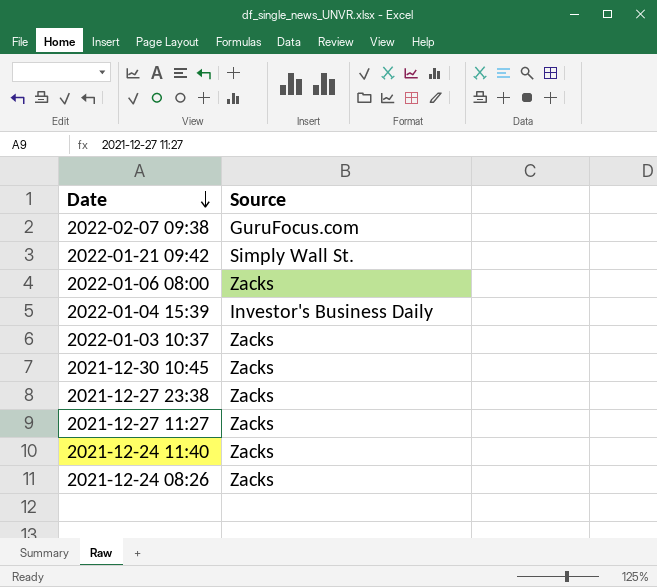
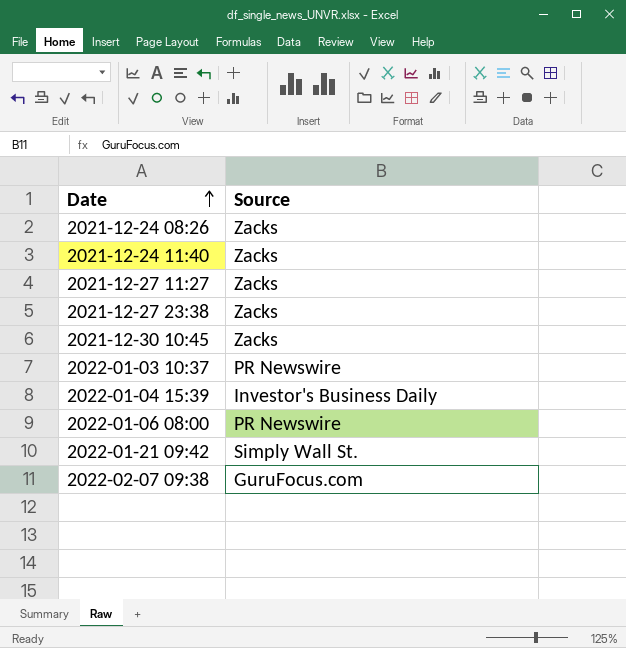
row order: Date descending -> Date ascending
2022-01-03 10:37 | Source: Zacks -> PR Newswire
2022-01-06 08:00 | Source: Zacks -> PR Newswire

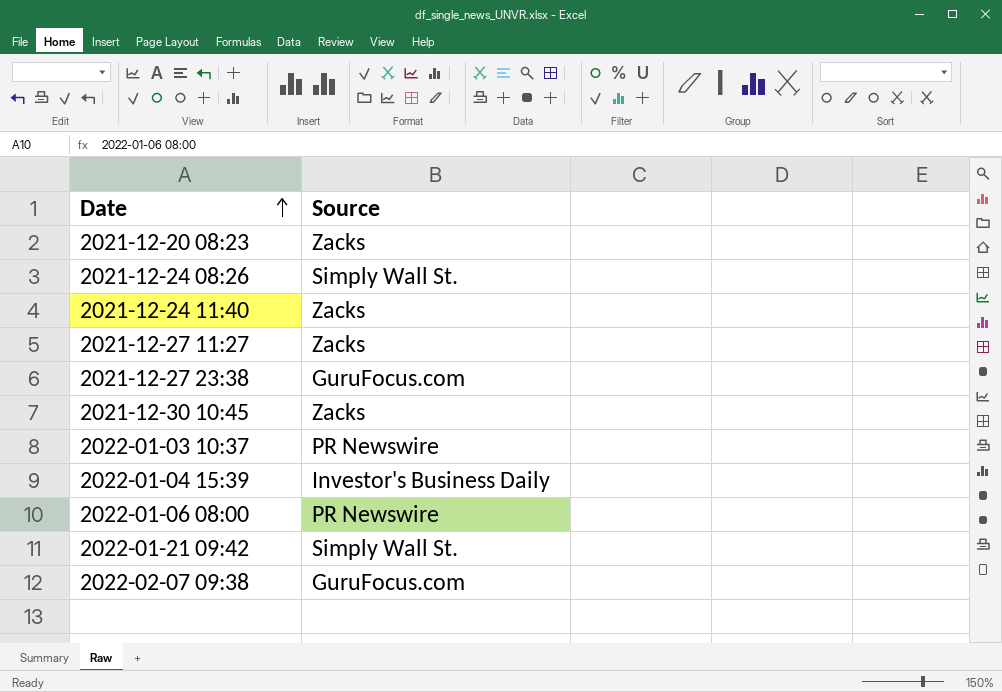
row 2021-12-20 08:23: none -> Zacks
2021-12-24 08:26 | Source: Zacks -> Simply Wall St.
2021-12-27 23:38 | Source: Zacks -> GuruFocus.com

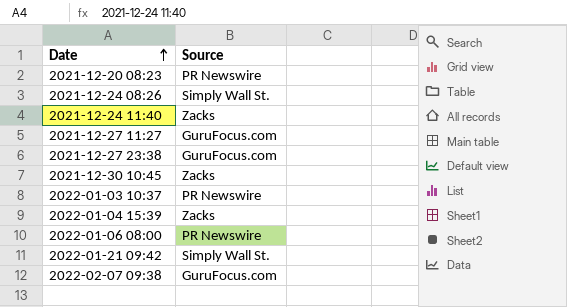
2021-12-20 08:23 | Source: Zacks -> PR Newswire
2021-12-27 11:27 | Source: Zacks -> GuruFocus.com
2022-01-04 15:39 | Source: Investor's Business Daily -> Zacks

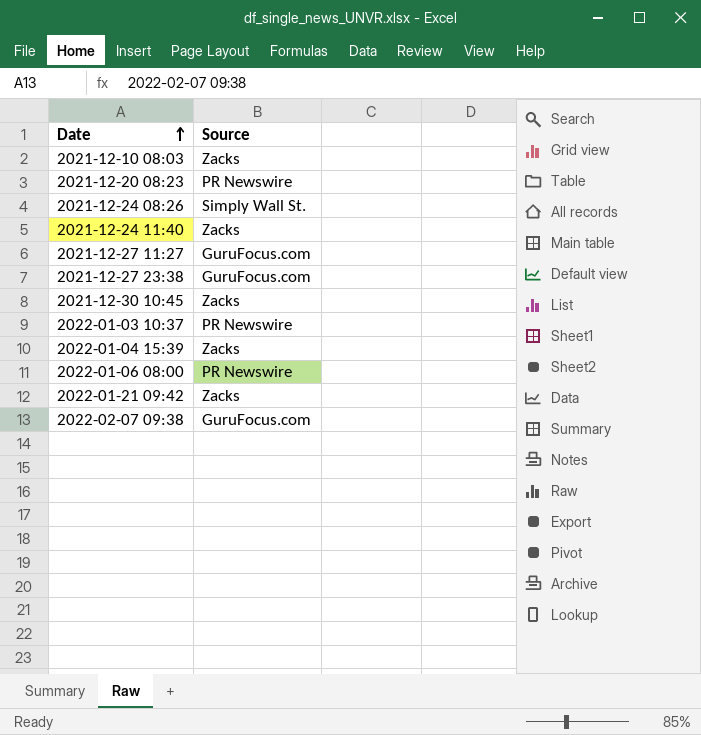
row 2021-12-10 08:03: none -> Zacks
2022-01-21 09:42 | Source: Simply Wall St. -> Zacks

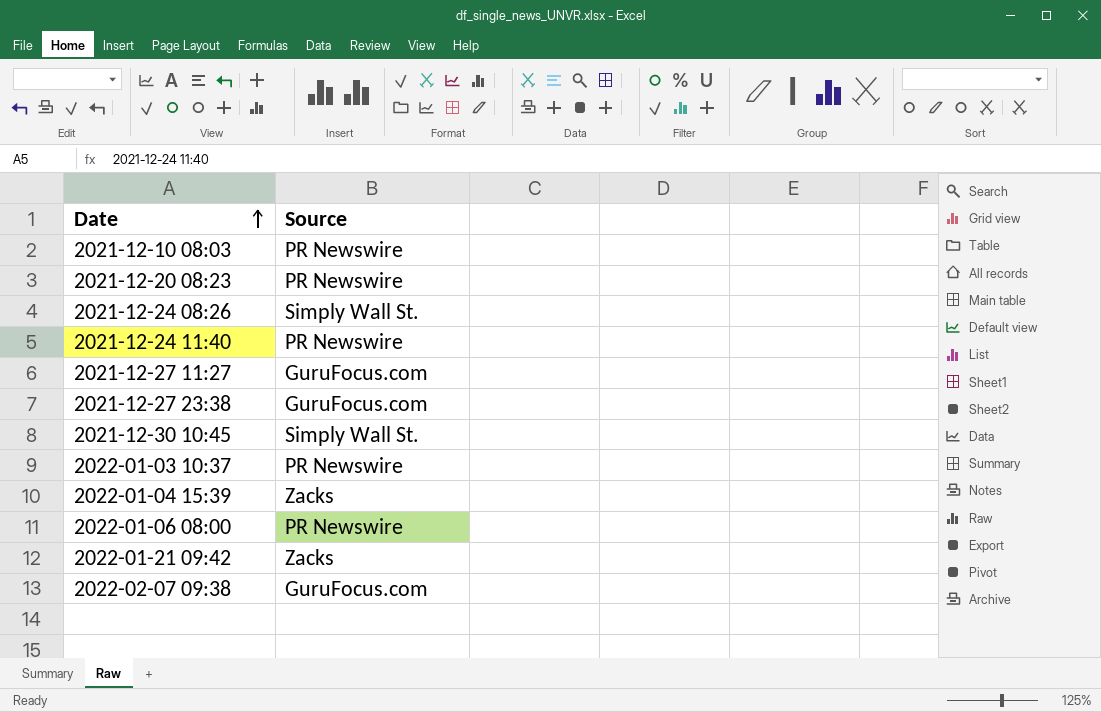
2021-12-10 08:03 | Source: Zacks -> PR Newswire
2021-12-24 11:40 | Source: Zacks -> PR Newswire
2021-12-30 10:45 | Source: Zacks -> Simply Wall St.

